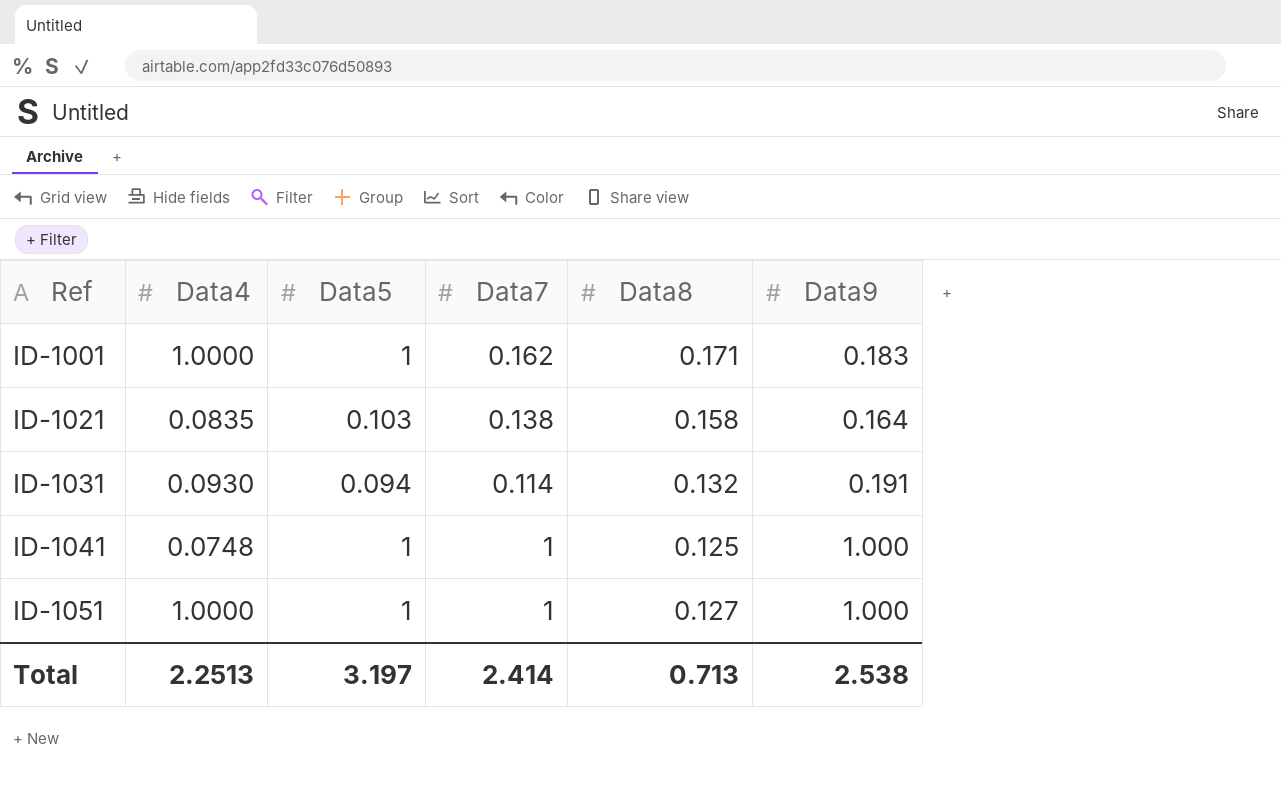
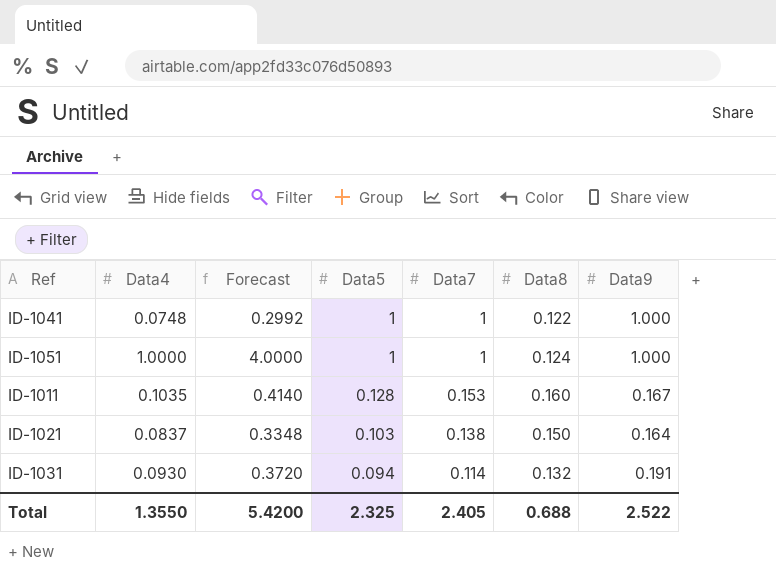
row order: Ref ascending -> Data5 descending
column Forecast | formula: none -> [Data4] * 4
row ID-1001: 1.0000 | 1 | 0.162 | 0.171 | 0.183 -> none
ID-1041 | Data8: 0.125 -> 0.122
ID-1051 | Data8: 0.127 -> 0.124
row ID-1011: none -> 0.1035 | 0.4140 | 0.128 | 0.153 | 0.160 | 0.167
ID-1021 | Data4: 0.0835 -> 0.0837
ID-1021 | Data8: 0.158 -> 0.150
Total | Data4: 2.2513 -> 1.3550
Total | Data5: 3.197 -> 2.325
Total | Data7: 2.414 -> 2.405
Total | Data8: 0.713 -> 0.688
Total | Data9: 2.538 -> 2.522

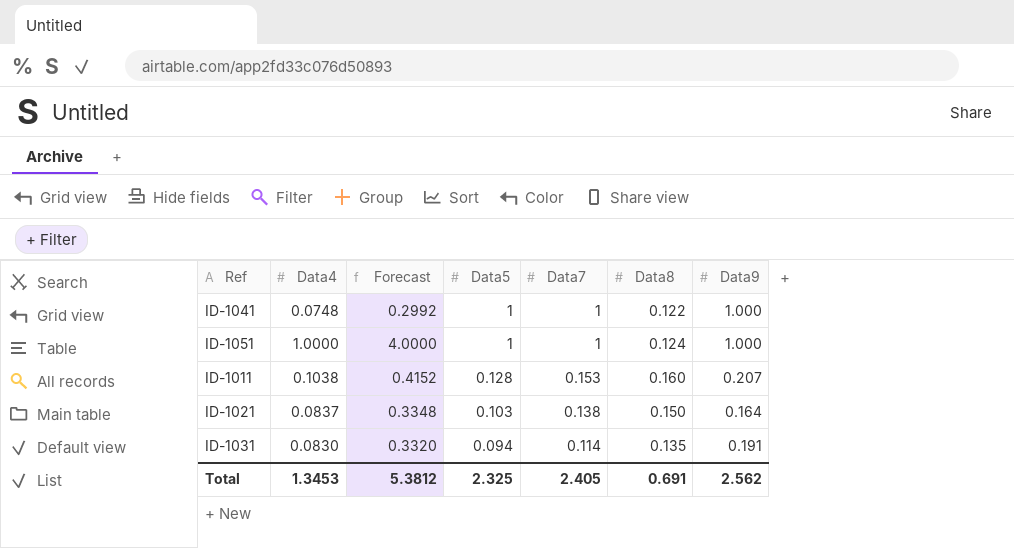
ID-1011 | Data4: 0.1035 -> 0.1038
ID-1011 | Forecast: 0.4140 -> 0.4152
ID-1011 | Data9: 0.167 -> 0.207
ID-1031 | Data4: 0.0930 -> 0.0830
ID-1031 | Forecast: 0.3720 -> 0.3320
ID-1031 | Data8: 0.132 -> 0.135
Total | Data4: 1.3550 -> 1.3453
Total | Forecast: 5.4200 -> 5.3812
Total | Data8: 0.688 -> 0.691
Total | Data9: 2.522 -> 2.562

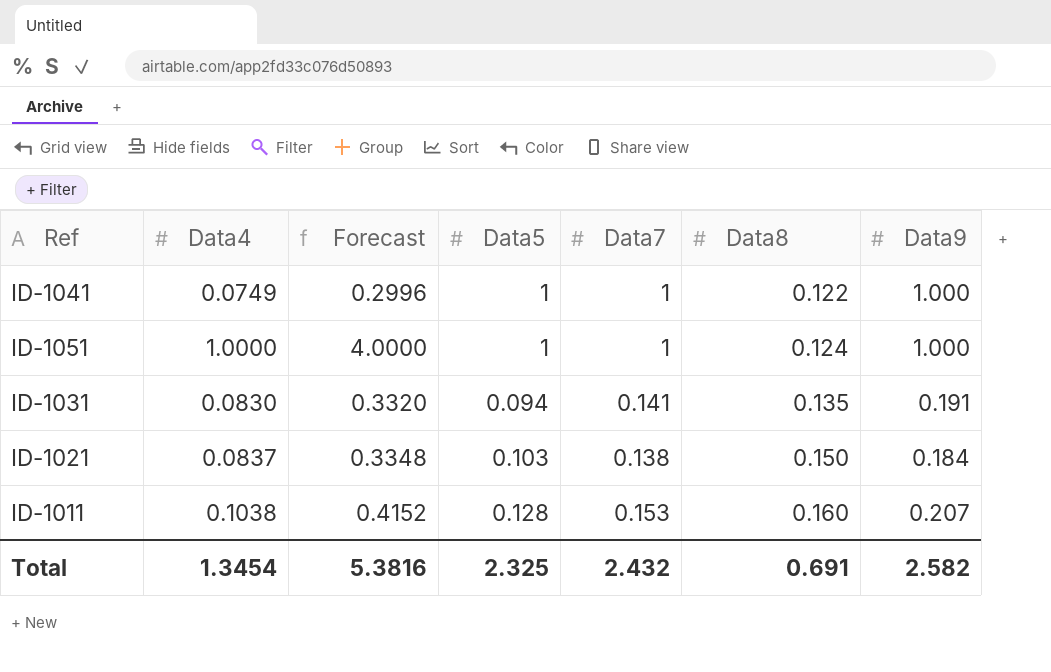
row order: Data5 descending -> Data8 ascending
ID-1041 | Data4: 0.0748 -> 0.0749
ID-1041 | Forecast: 0.2992 -> 0.2996
ID-1031 | Data7: 0.114 -> 0.141
ID-1021 | Data9: 0.164 -> 0.184
Total | Data4: 1.3453 -> 1.3454
Total | Forecast: 5.3812 -> 5.3816
Total | Data7: 2.405 -> 2.432
Total | Data9: 2.562 -> 2.582

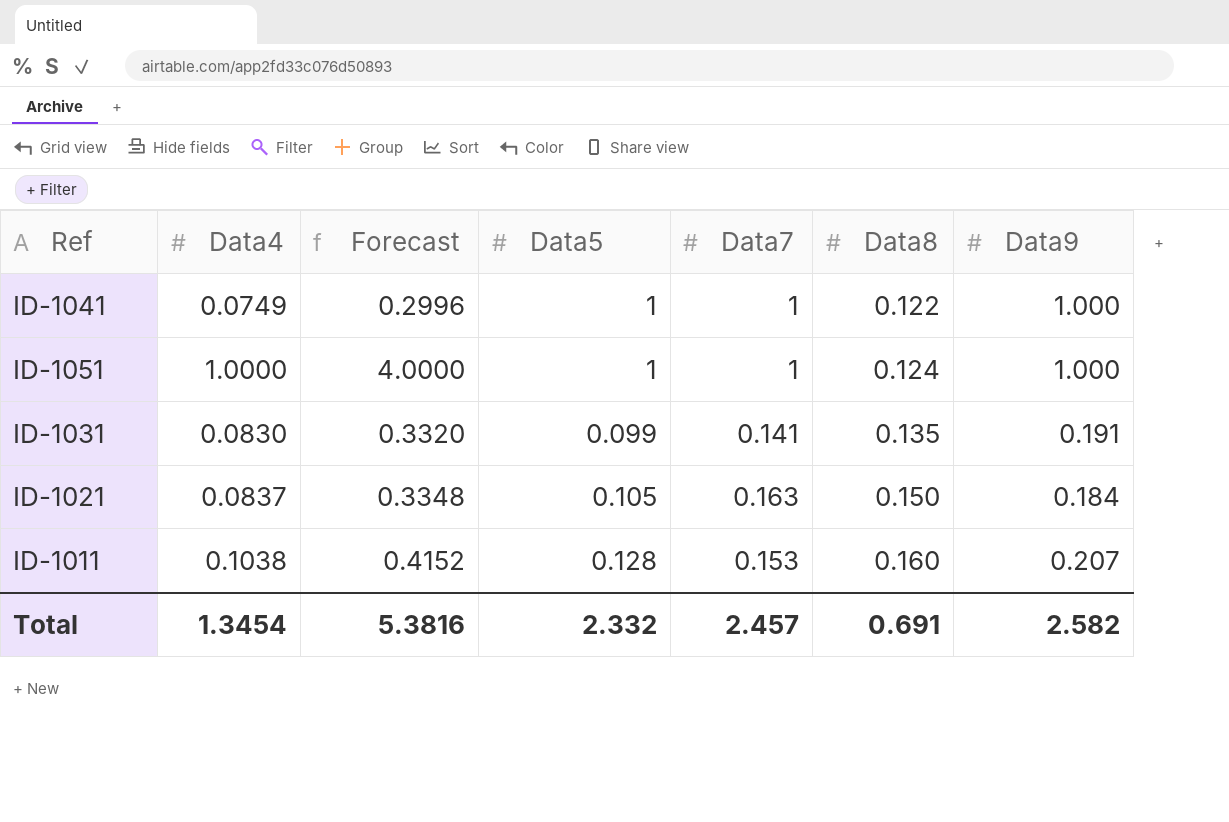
ID-1031 | Data5: 0.094 -> 0.099
ID-1021 | Data5: 0.103 -> 0.105
ID-1021 | Data7: 0.138 -> 0.163
Total | Data5: 2.325 -> 2.332
Total | Data7: 2.432 -> 2.457

